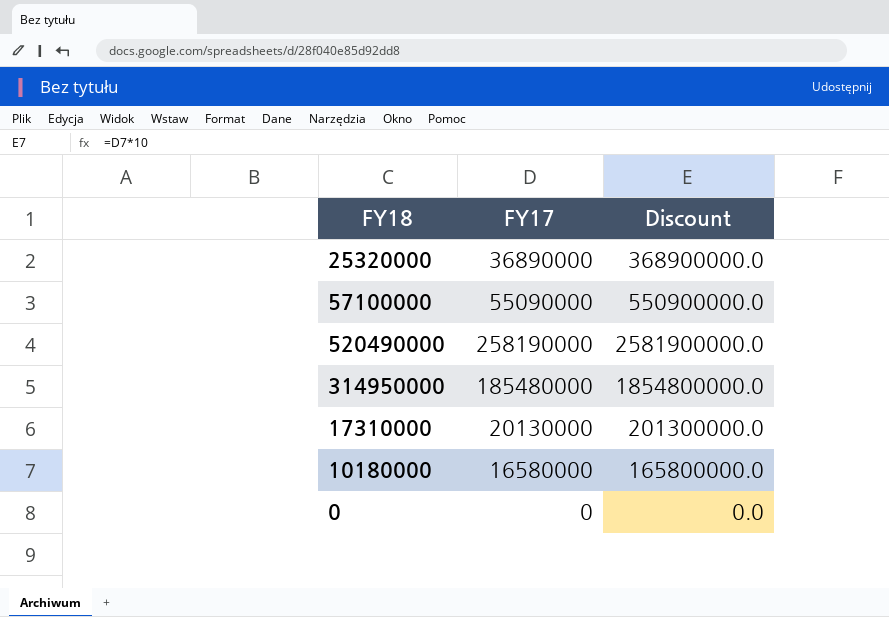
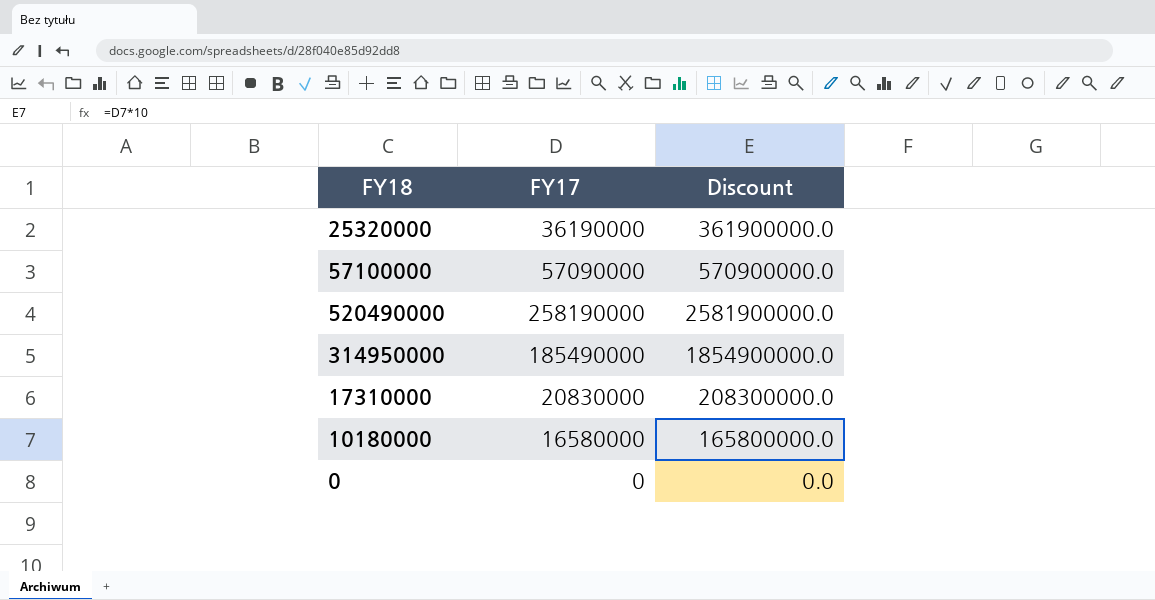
25320000 | FY17: 36890000 -> 36190000
25320000 | Discount: 368900000.0 -> 361900000.0
57100000 | FY17: 55090000 -> 57090000
57100000 | Discount: 550900000.0 -> 570900000.0
314950000 | FY17: 185480000 -> 185490000
314950000 | Discount: 1854800000.0 -> 1854900000.0
17310000 | FY17: 20130000 -> 20830000
17310000 | Discount: 201300000.0 -> 208300000.0

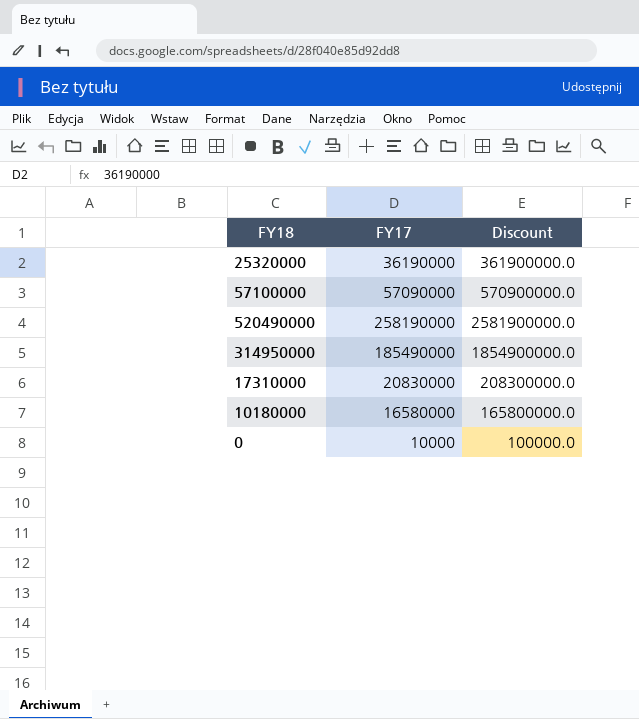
0 | FY17: 0 -> 10000
0 | Discount: 0.0 -> 100000.0

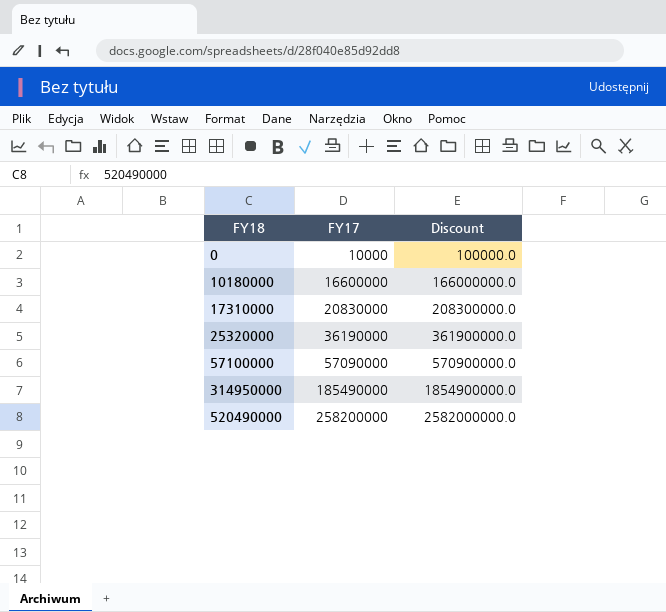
row order: none -> FY18 ascending
10180000 | FY17: 16580000 -> 16600000
10180000 | Discount: 165800000.0 -> 166000000.0
520490000 | FY17: 258190000 -> 258200000
520490000 | Discount: 2581900000.0 -> 2582000000.0

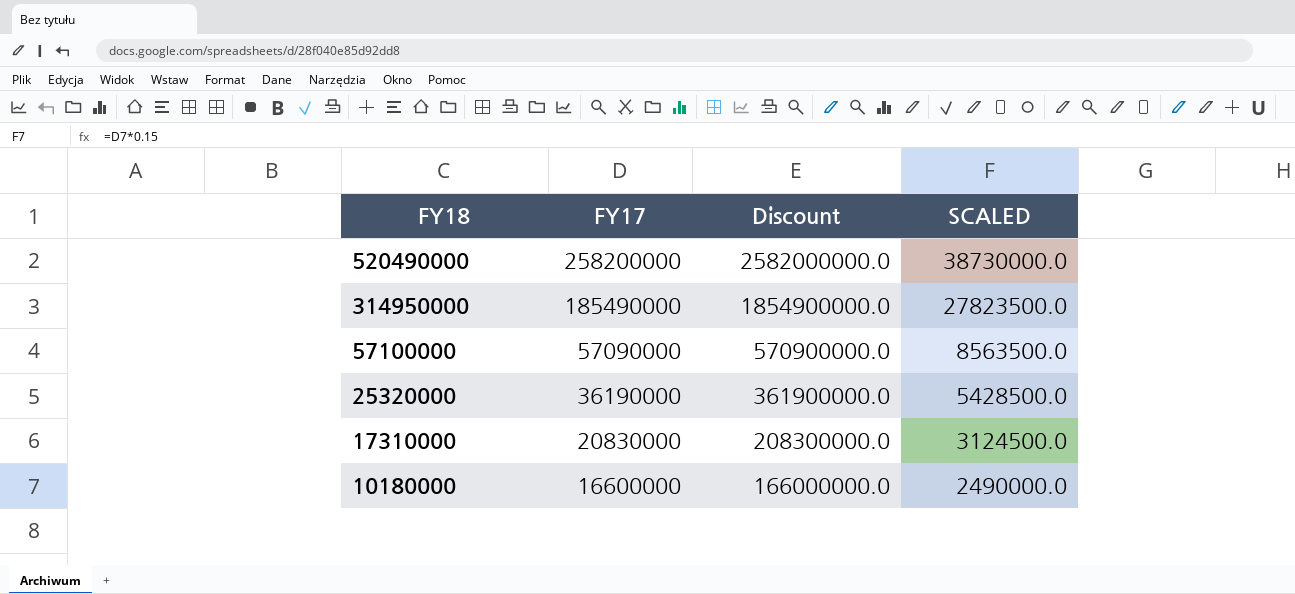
row order: FY18 ascending -> FY18 descending
column SCALED | formula: none -> [FY17] * 0.15
row 0: 10000 | 100000.0 -> none

